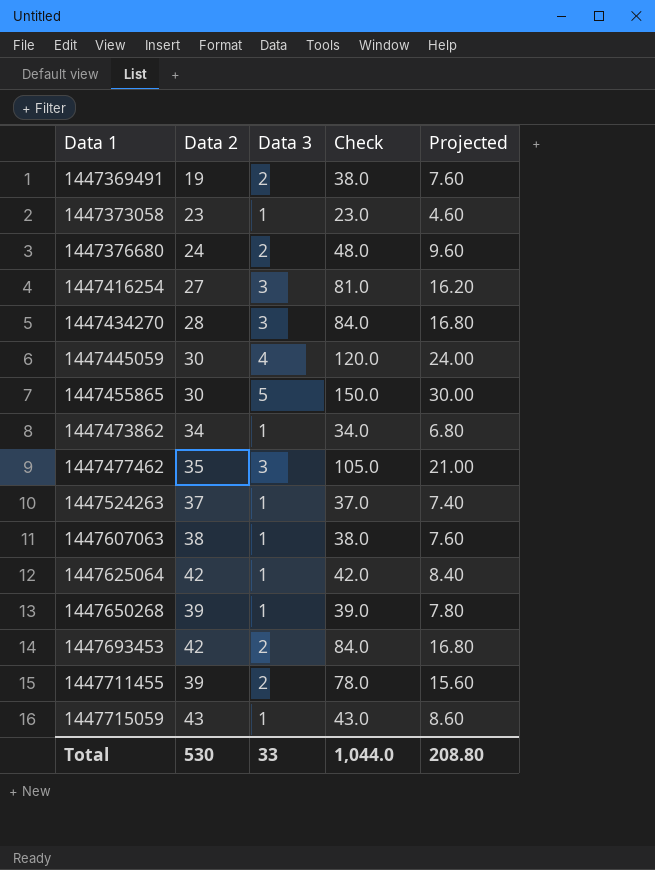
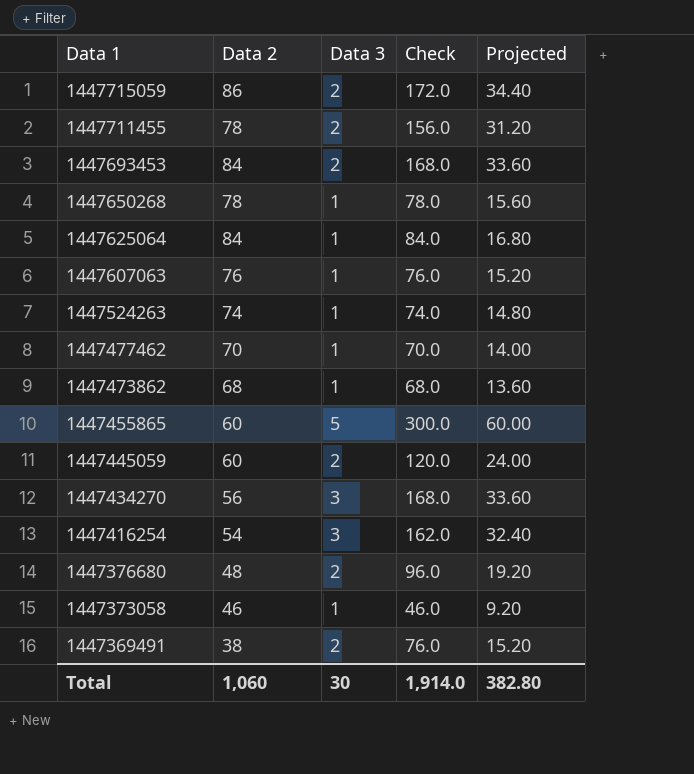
row order: Data 1 ascending -> Data 1 descending
1447715059 | Data 2: 43 -> 86
1447715059 | Data 3: 1 -> 2
1447715059 | Check: 43.0 -> 172.0
1447715059 | Projected: 8.60 -> 34.40
1447711455 | Data 2: 39 -> 78
1447711455 | Check: 78.0 -> 156.0
1447711455 | Projected: 15.60 -> 31.20
1447693453 | Data 2: 42 -> 84
1447693453 | Check: 84.0 -> 168.0
1447693453 | Projected: 16.80 -> 33.60
1447650268 | Data 2: 39 -> 78
1447650268 | Check: 39.0 -> 78.0
1447650268 | Projected: 7.80 -> 15.60
1447625064 | Data 2: 42 -> 84
1447625064 | Check: 42.0 -> 84.0
1447625064 | Projected: 8.40 -> 16.80
1447607063 | Data 2: 38 -> 76
1447607063 | Check: 38.0 -> 76.0
1447607063 | Projected: 7.60 -> 15.20
1447524263 | Data 2: 37 -> 74
1447524263 | Check: 37.0 -> 74.0
1447524263 | Projected: 7.40 -> 14.80
1447477462 | Data 2: 35 -> 70
1447477462 | Data 3: 3 -> 1
1447477462 | Check: 105.0 -> 70.0
1447477462 | Projected: 21.00 -> 14.00
1447473862 | Data 2: 34 -> 68
1447473862 | Check: 34.0 -> 68.0
1447473862 | Projected: 6.80 -> 13.60
1447455865 | Data 2: 30 -> 60
1447455865 | Check: 150.0 -> 300.0
1447455865 | Projected: 30.00 -> 60.00
1447445059 | Data 2: 30 -> 60
1447445059 | Data 3: 4 -> 2
1447434270 | Data 2: 28 -> 56
1447434270 | Check: 84.0 -> 168.0
1447434270 | Projected: 16.80 -> 33.60
1447416254 | Data 2: 27 -> 54
1447416254 | Check: 81.0 -> 162.0
1447416254 | Projected: 16.20 -> 32.40
1447376680 | Data 2: 24 -> 48
1447376680 | Check: 48.0 -> 96.0
1447376680 | Projected: 9.60 -> 19.20
1447373058 | Data 2: 23 -> 46
1447373058 | Check: 23.0 -> 46.0
1447373058 | Projected: 4.60 -> 9.20
1447369491 | Data 2: 19 -> 38
1447369491 | Check: 38.0 -> 76.0
1447369491 | Projected: 7.60 -> 15.20
Total | Data 2: 530 -> 1,060
Total | Data 3: 33 -> 30
Total | Check: 1,044.0 -> 1,914.0
Total | Projected: 208.80 -> 382.80

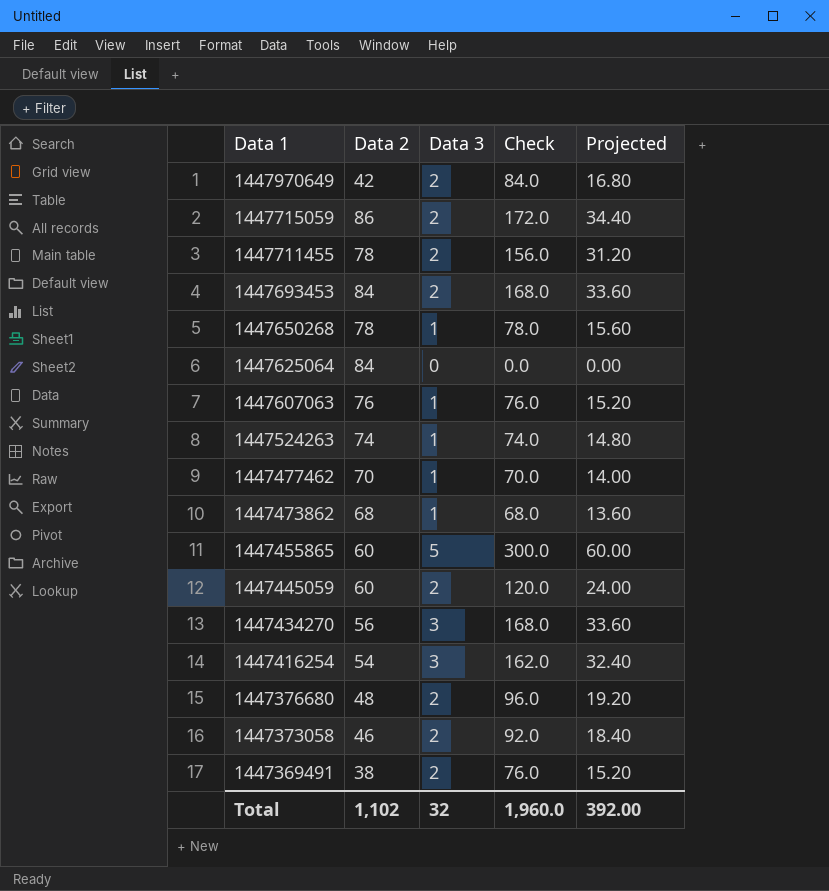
row 1447970649: none -> 42 | 2 | 84.0 | 16.80
1447625064 | Data 3: 1 -> 0
1447625064 | Check: 84.0 -> 0.0
1447625064 | Projected: 16.80 -> 0.00
1447373058 | Data 3: 1 -> 2
1447373058 | Check: 46.0 -> 92.0
1447373058 | Projected: 9.20 -> 18.40
Total | Data 2: 1,060 -> 1,102
Total | Data 3: 30 -> 32
Total | Check: 1,914.0 -> 1,960.0
Total | Projected: 382.80 -> 392.00

